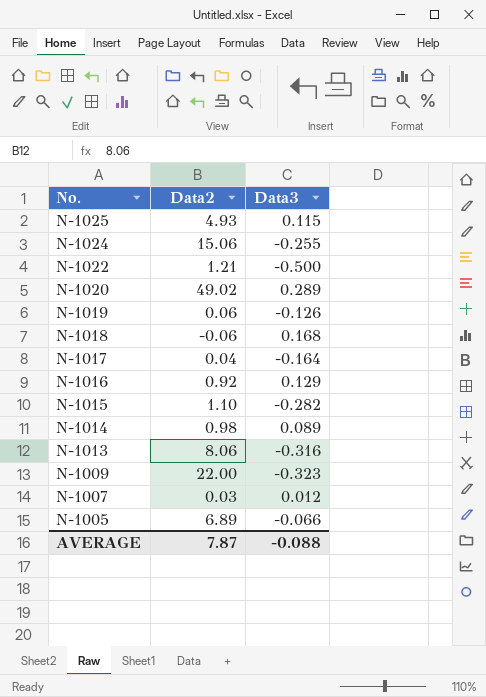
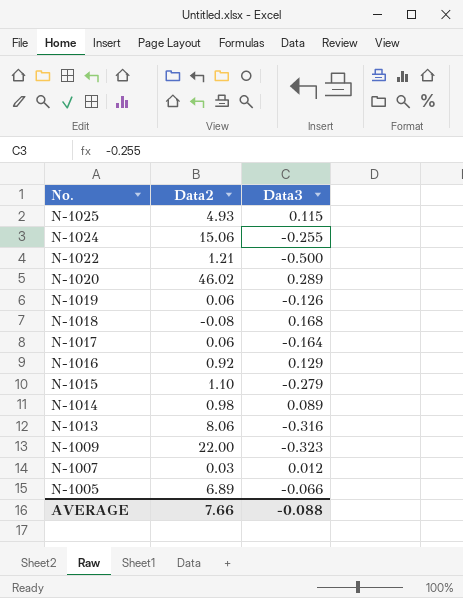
N-1020 | Data2: 49.02 -> 46.02
N-1018 | Data2: -0.06 -> -0.08
N-1017 | Data2: 0.04 -> 0.06
N-1015 | Data3: -0.282 -> -0.279
AVERAGE | Data2: 7.87 -> 7.66

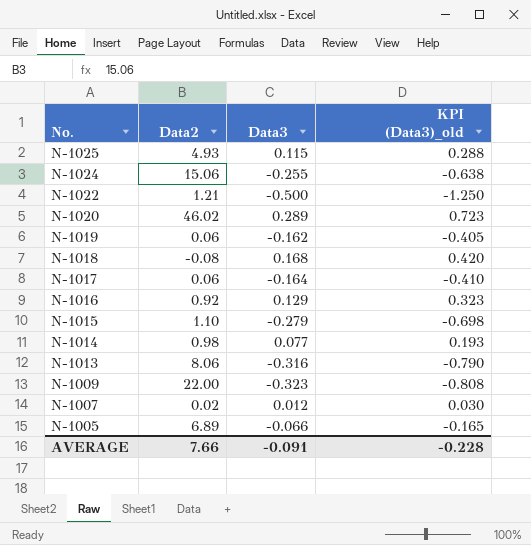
column KPI (Data3)_old | formula: none -> [Data3] * 2.5
N-1019 | Data3: -0.126 -> -0.162
N-1014 | Data3: 0.089 -> 0.077
N-1007 | Data2: 0.03 -> 0.02
AVERAGE | Data3: -0.088 -> -0.091

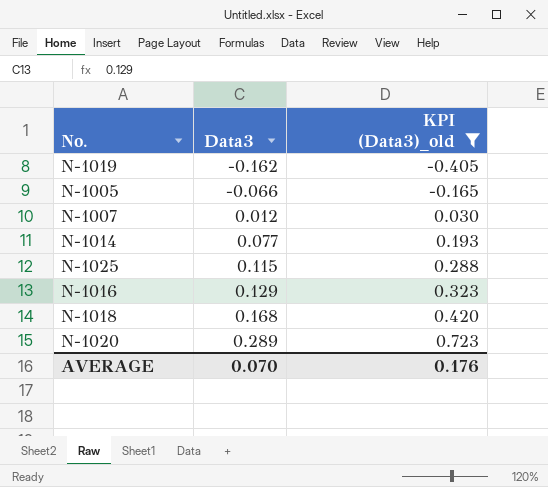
filter: none -> KPI (Data3)_old >= -0.405
row order: No. descending -> Data3 ascending
column Data2 | position: 2 -> none
AVERAGE | Data3: -0.091 -> 0.070
AVERAGE | KPI (Data3)_old: -0.228 -> 0.176

